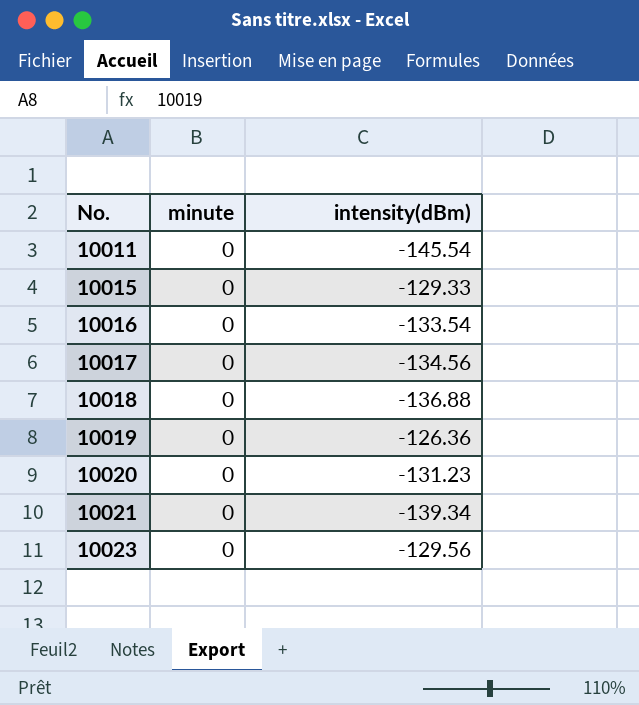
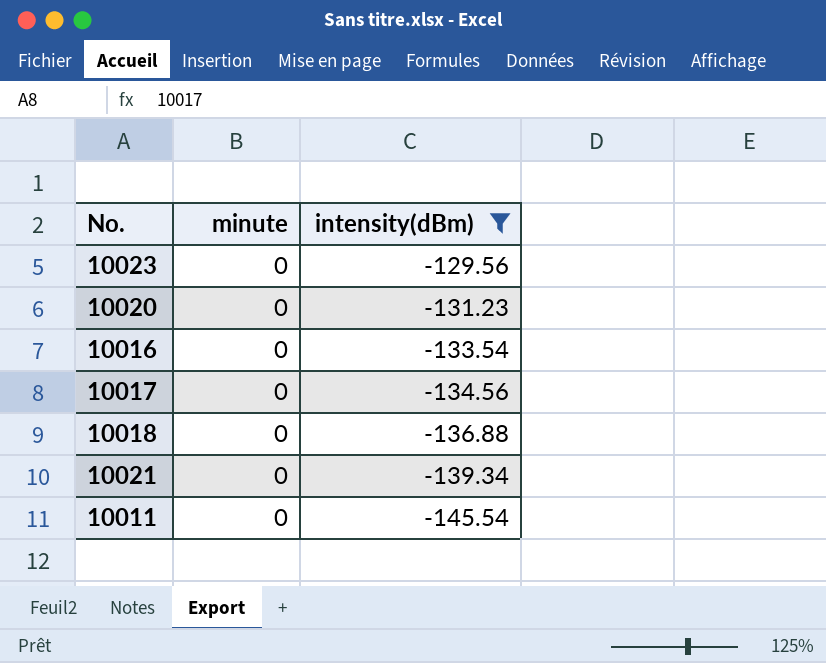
filter: none -> intensity(dBm) <= -129.56
row order: No. ascending -> intensity(dBm) descending

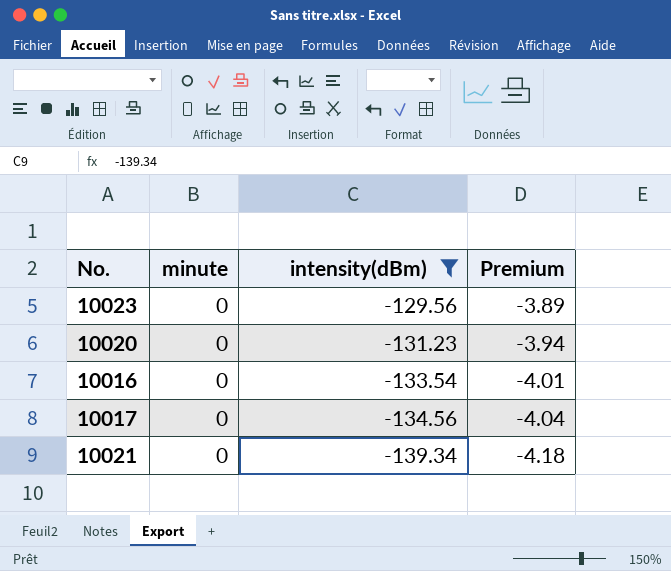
column Premium | formula: none -> [intensity(dBm)] * 0.03
row 10018: 0 | -136.88 -> none
row 10011: 0 | -145.54 -> none

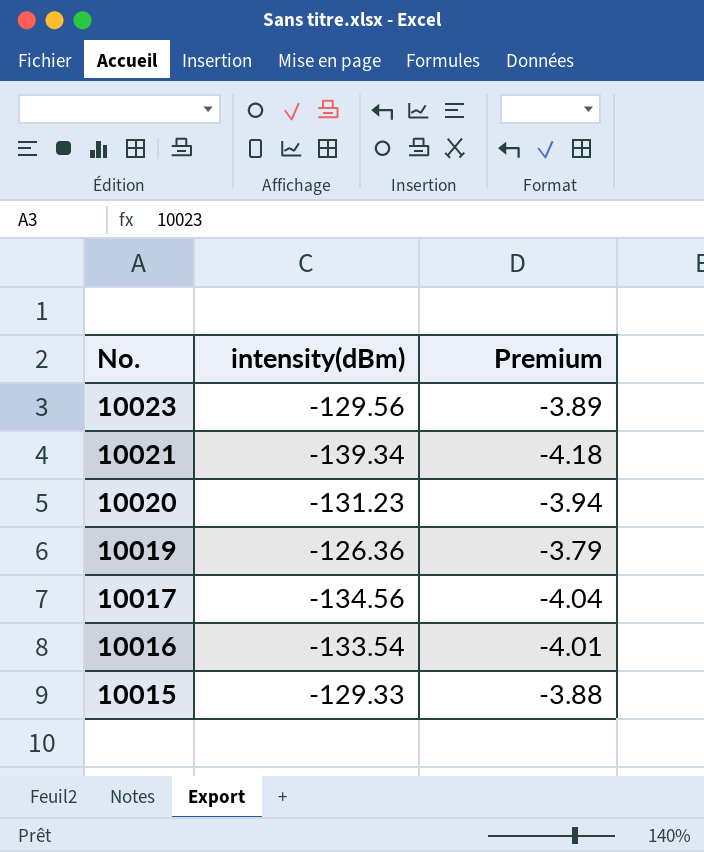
filter: intensity(dBm) <= -129.56 -> none
row order: intensity(dBm) descending -> No. descending
column minute | position: 2 -> none

